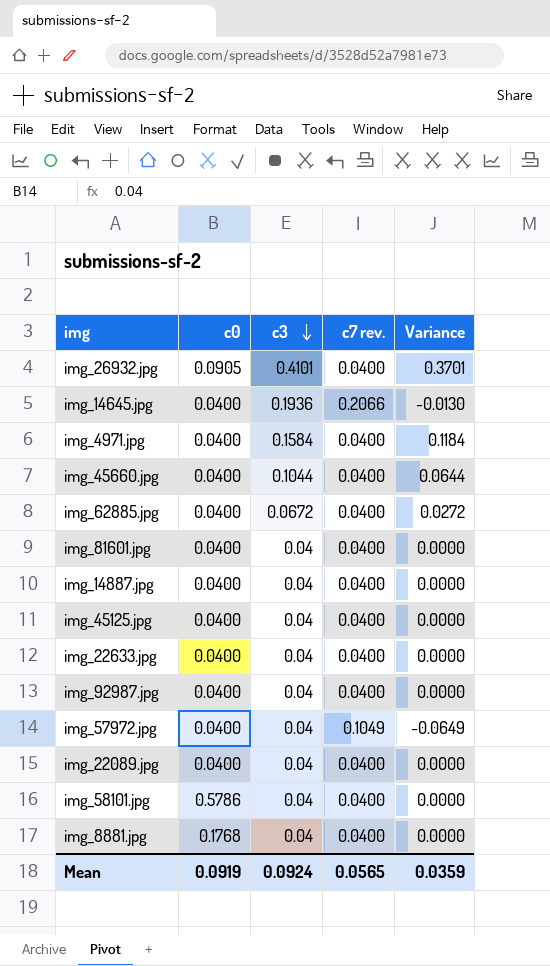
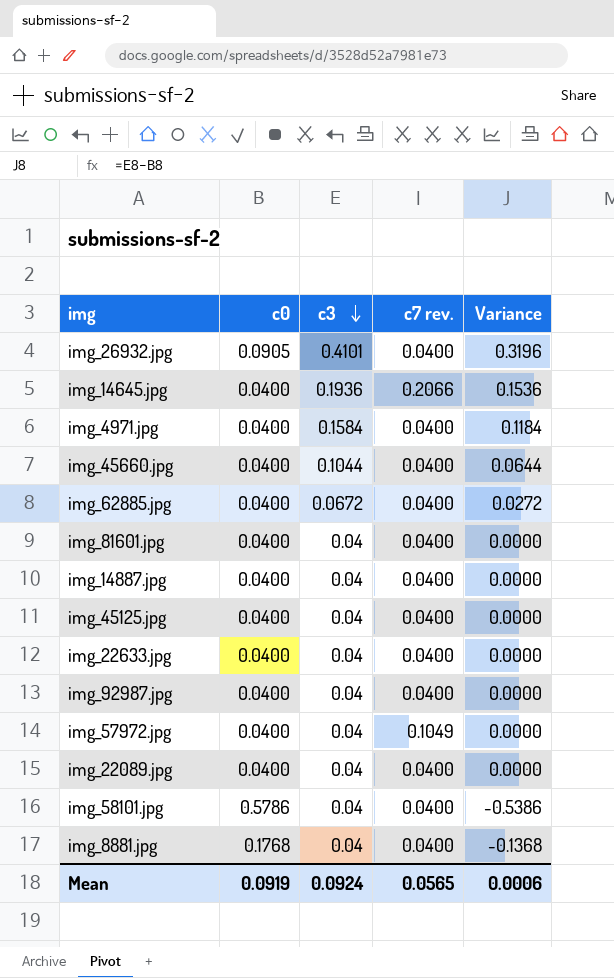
column Variance | formula: [c3] - [c7 rev.] -> [c3] - [c0]
Mean | Variance: 0.0359 -> 0.0006

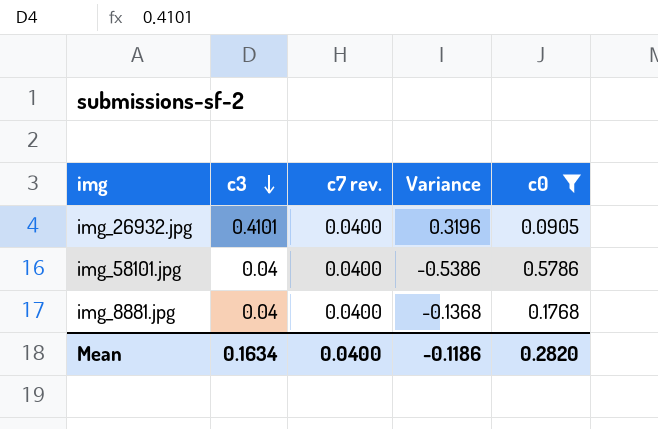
filter: none -> c0 != 0.0400
column c0 | position: 2 -> 5
Mean | c3: 0.0924 -> 0.1634
Mean | c7 rev.: 0.0565 -> 0.0400
Mean | Variance: 0.0006 -> -0.1186
Mean | c0: 0.0919 -> 0.2820

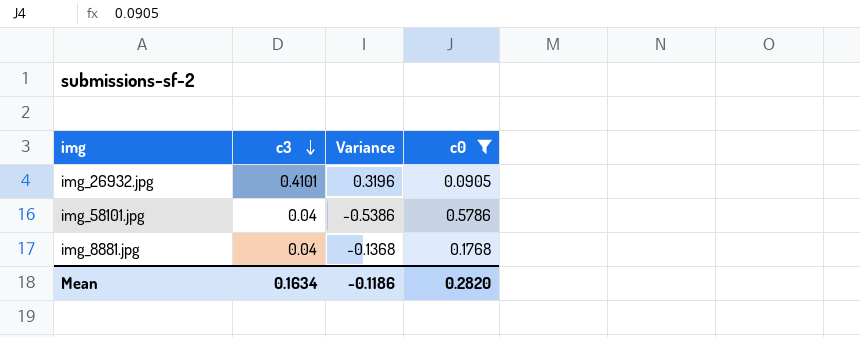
column c7 rev. | position: 3 -> none

